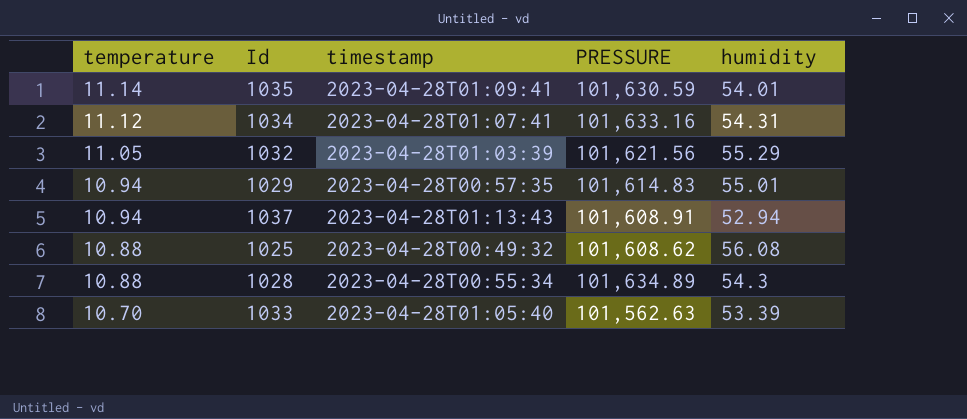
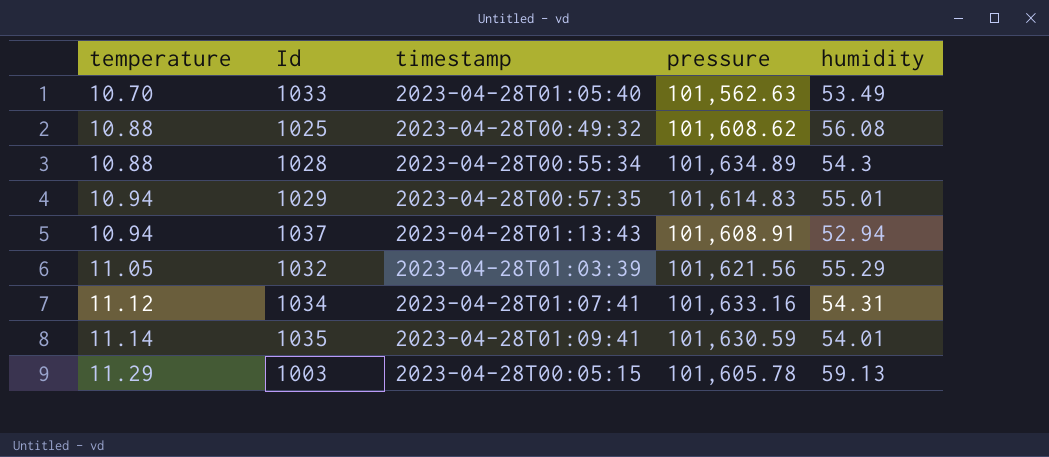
row order: temperature descending -> temperature ascending
column name: PRESSURE -> pressure
1033 | humidity: 53.39 -> 53.49
row 1003: none -> 11.29 | 2023-04-28T00:05:15 | 101,605.78 | 59.13

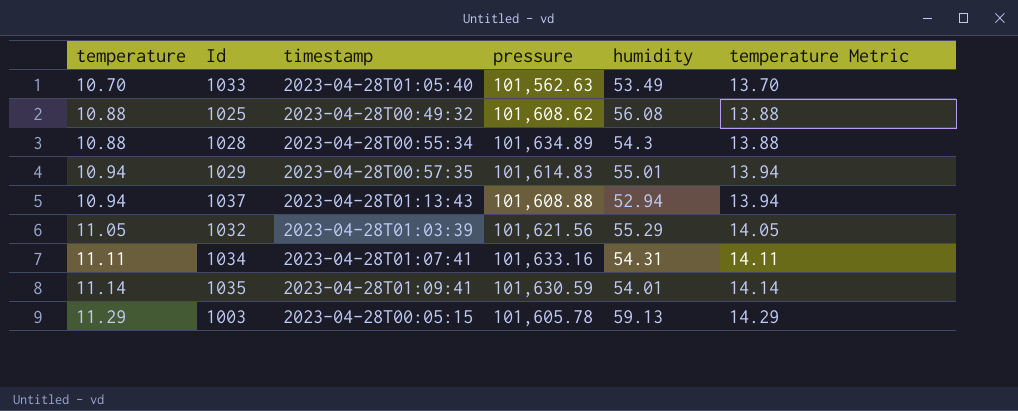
column temperature Metric | formula: none -> [temperature] + 3
1037 | pressure: 101,608.91 -> 101,608.88
1034 | temperature: 11.12 -> 11.11

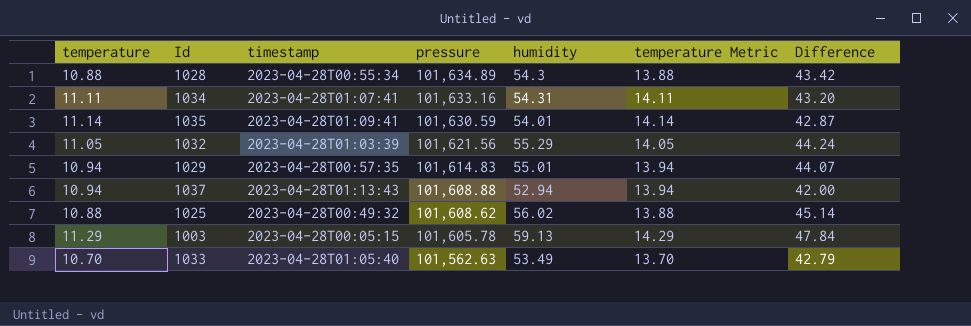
row order: temperature ascending -> pressure descending
column Difference | formula: none -> [humidity] - [temperature]
1025 | humidity: 56.08 -> 56.02

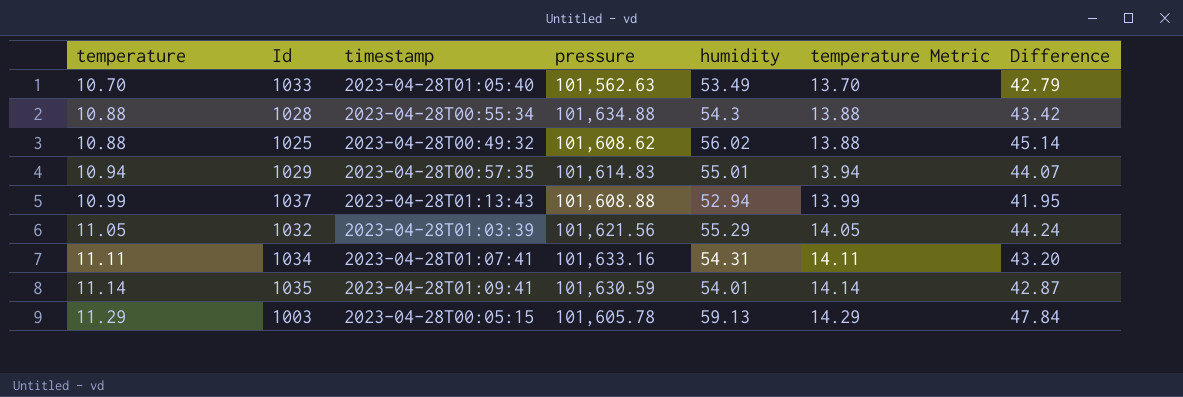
row order: pressure descending -> temperature ascending
1028 | pressure: 101,634.89 -> 101,634.88
1037 | temperature: 10.94 -> 10.99
1037 | temperature Metric: 13.94 -> 13.99
1037 | Difference: 42.00 -> 41.95

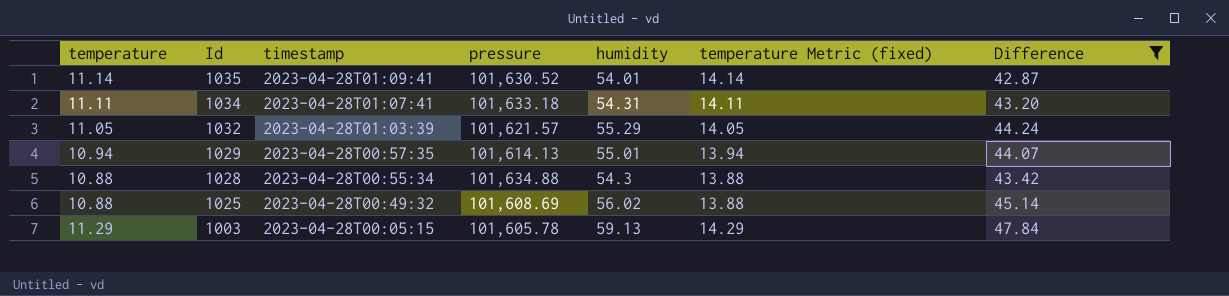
filter: none -> Difference >= 42.87
row order: temperature ascending -> Id descending
column name: temperature Metric -> temperature Metric (fixed)
1035 | pressure: 101,630.59 -> 101,630.52
1034 | pressure: 101,633.16 -> 101,633.18
1032 | pressure: 101,621.56 -> 101,621.57
1029 | pressure: 101,614.83 -> 101,614.13
1025 | pressure: 101,608.62 -> 101,608.69

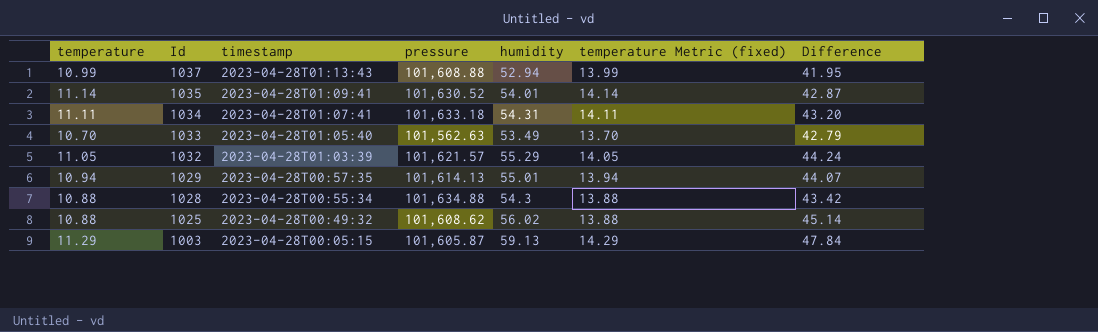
filter: Difference >= 42.87 -> none
1025 | pressure: 101,608.69 -> 101,608.62
1003 | pressure: 101,605.78 -> 101,605.87

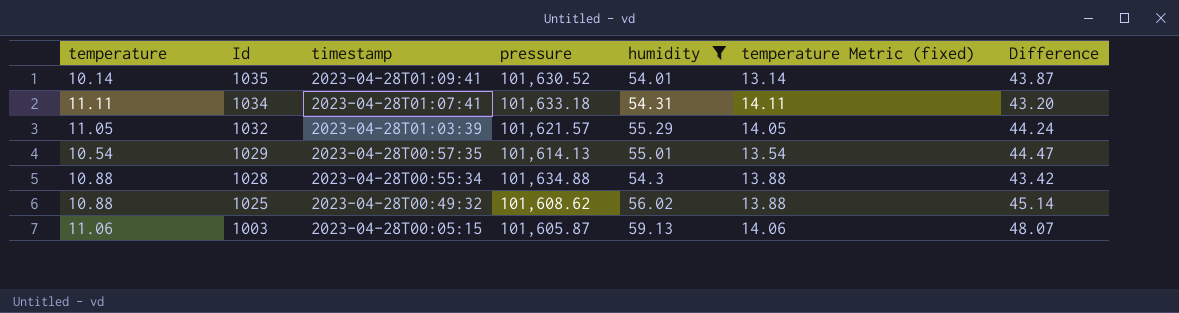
filter: none -> humidity >= 54.01
1035 | temperature: 11.14 -> 10.14
1035 | temperature Metric (fixed): 14.14 -> 13.14
1035 | Difference: 42.87 -> 43.87
1029 | temperature: 10.94 -> 10.54
1029 | temperature Metric (fixed): 13.94 -> 13.54
1029 | Difference: 44.07 -> 44.47
1003 | temperature: 11.29 -> 11.06
1003 | temperature Metric (fixed): 14.29 -> 14.06
1003 | Difference: 47.84 -> 48.07

